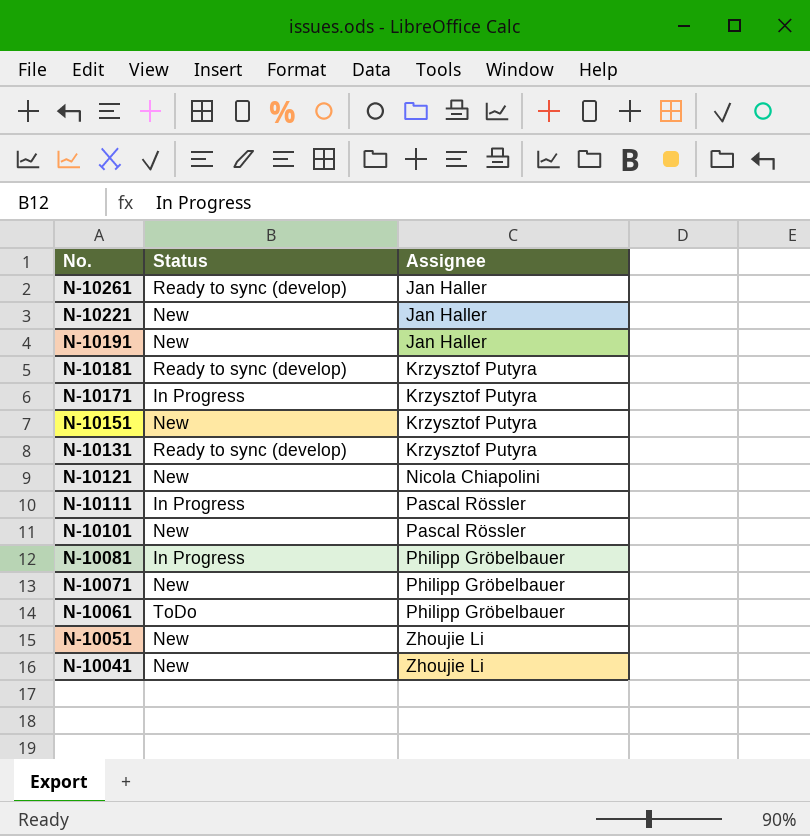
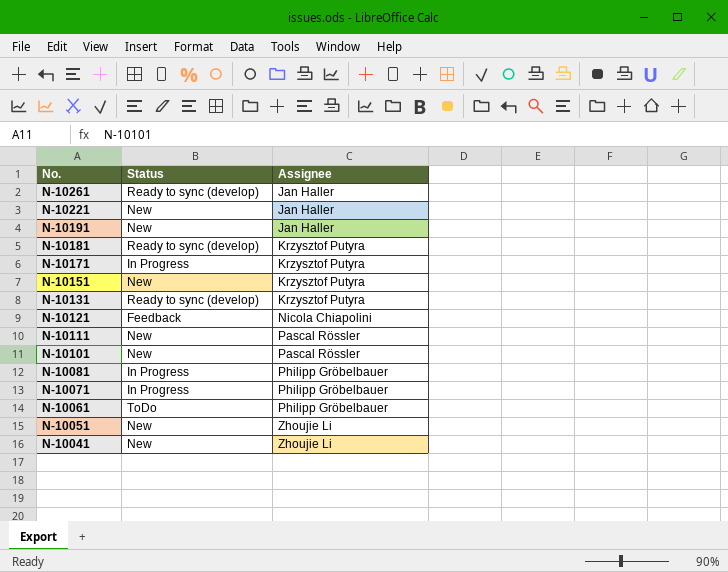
N-10121 | Status: New -> Feedback
N-10111 | Status: In Progress -> New
N-10071 | Status: New -> In Progress

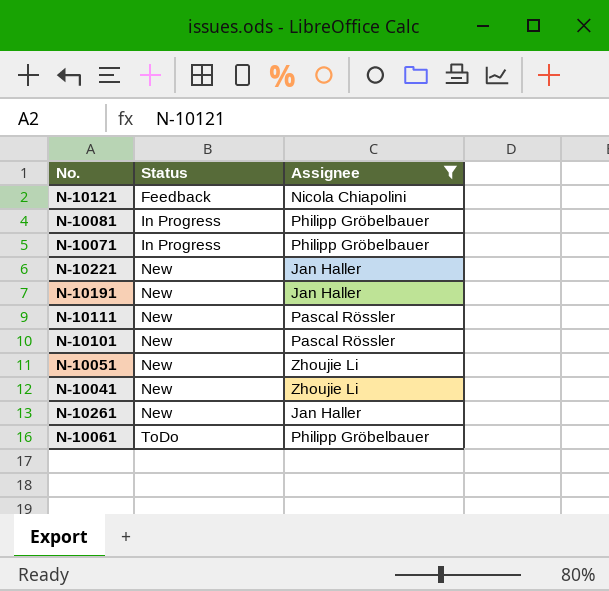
filter: none -> Assignee != Krzysztof Putyra
row order: No. descending -> Status ascending
N-10261 | Status: Ready to sync (develop) -> New

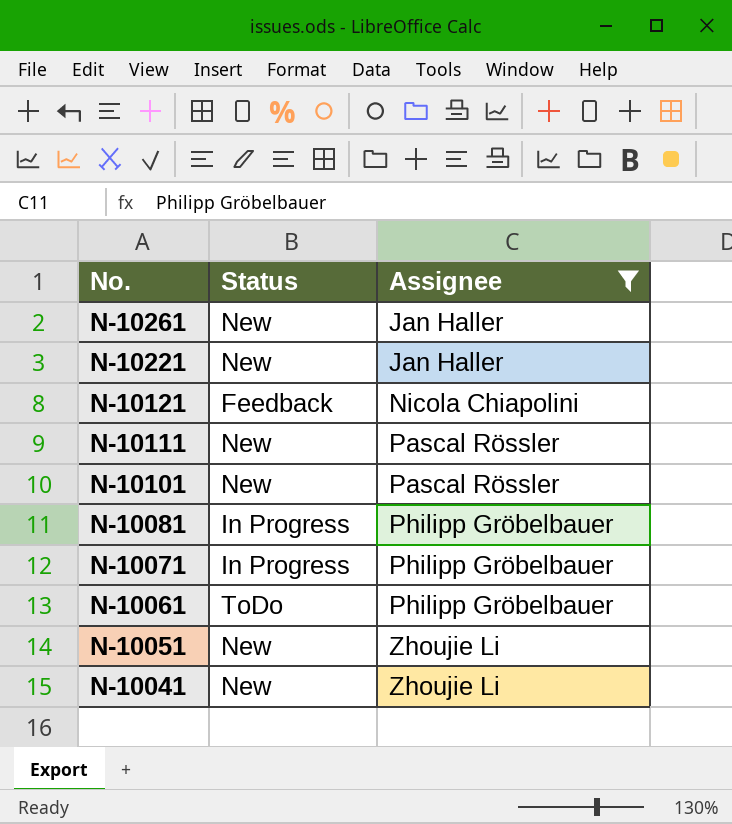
row order: Status ascending -> No. descending
row N-10191: New | Jan Haller -> none

